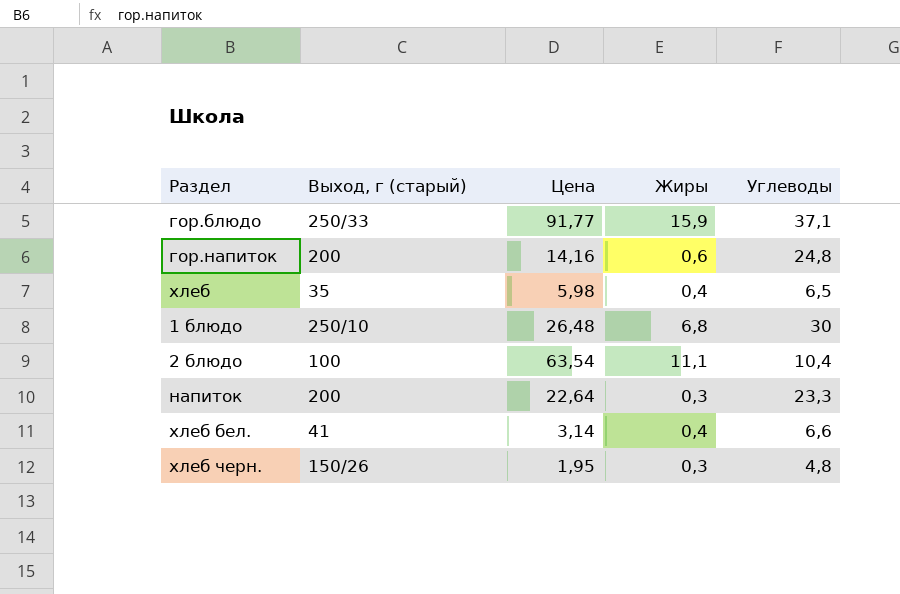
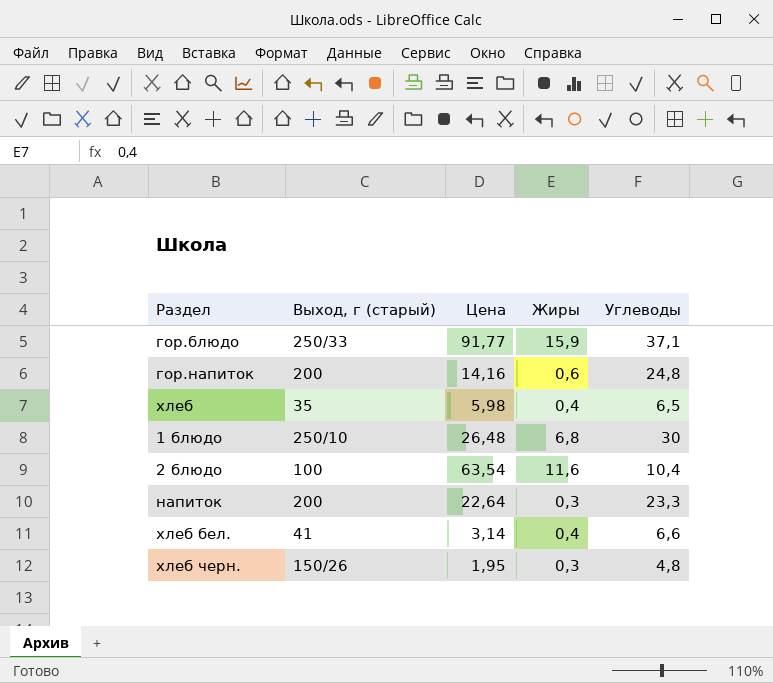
2 блюдо | Жиры: 11,1 -> 11,6

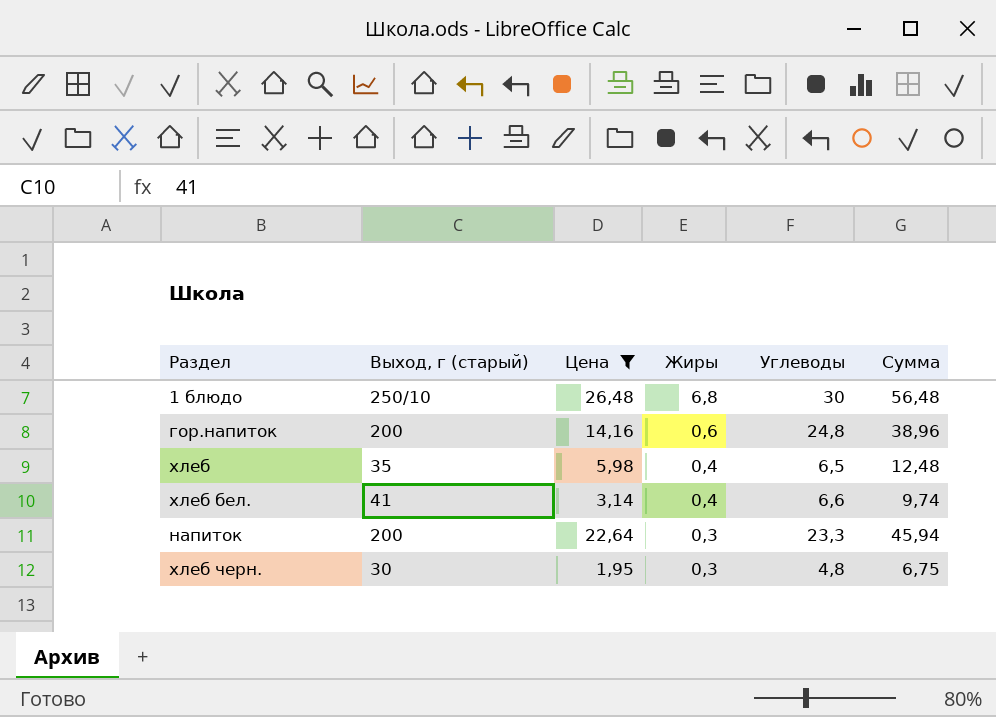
filter: none -> Цена <= 26,48
row order: none -> Жиры descending
column Сумма | formula: none -> [Цена] + [Углеводы]
хлеб черн. | Выход, г (старый): 150/26 -> 30

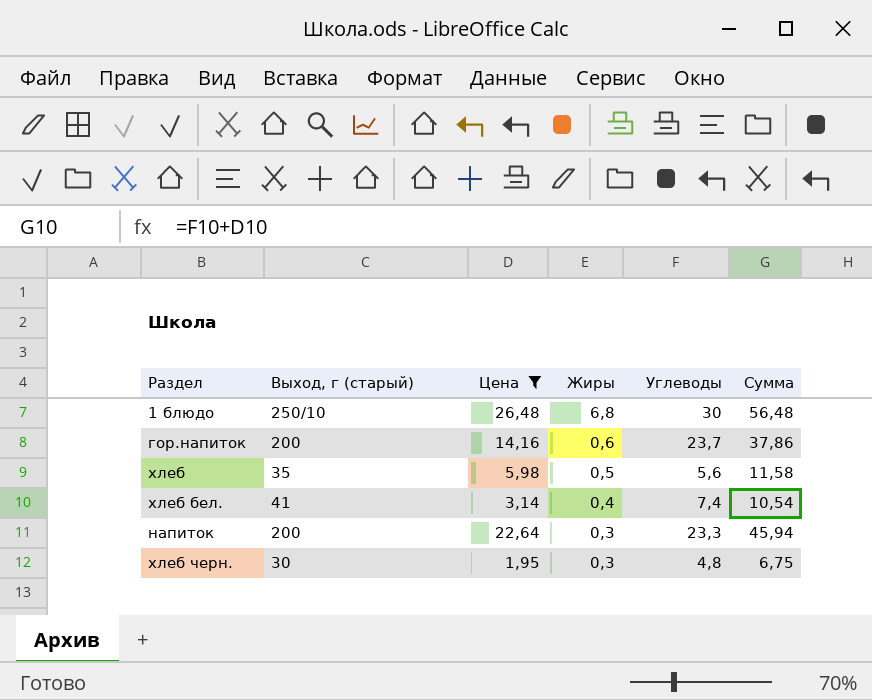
гор.напиток | Углеводы: 24,8 -> 23,7
гор.напиток | Сумма: 38,96 -> 37,86
хлеб | Жиры: 0,4 -> 0,5
хлеб | Углеводы: 6,5 -> 5,6
хлеб | Сумма: 12,48 -> 11,58
хлеб бел. | Углеводы: 6,6 -> 7,4
хлеб бел. | Сумма: 9,74 -> 10,54

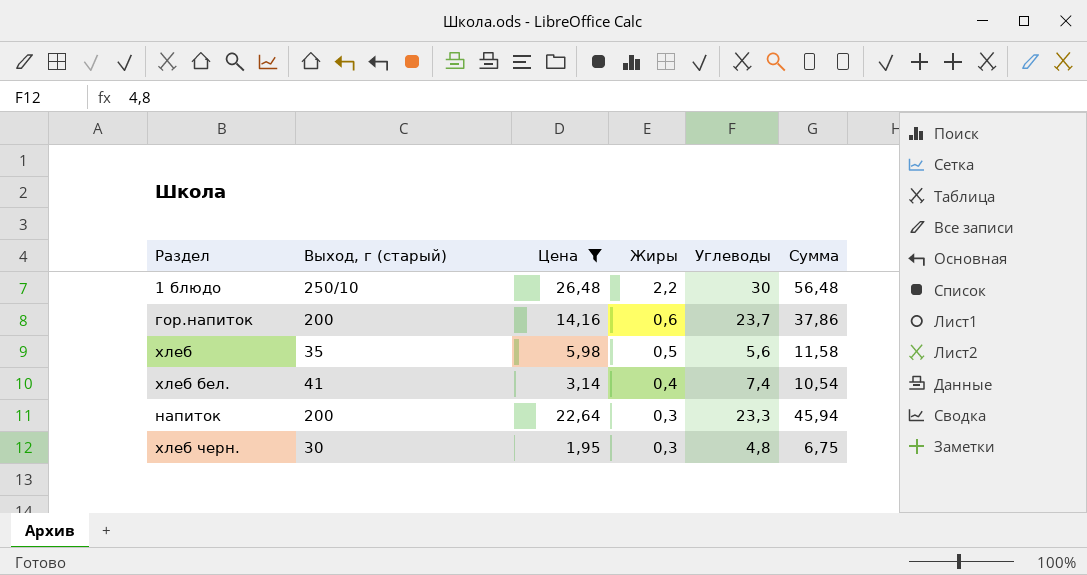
1 блюдо | Жиры: 6,8 -> 2,2

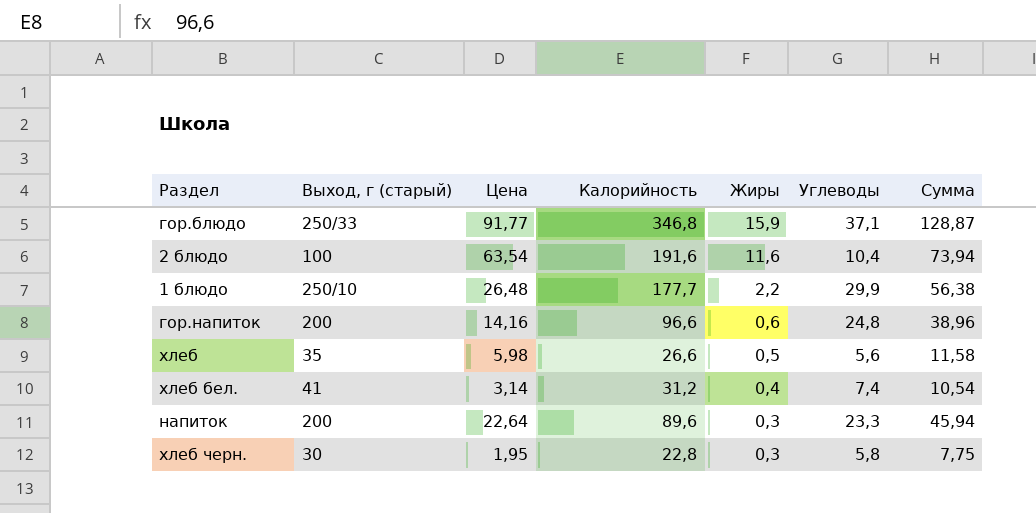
filter: Цена <= 26,48 -> none
column Калорийность | position: none -> 4
1 блюдо | Углеводы: 30 -> 29,9
1 блюдо | Сумма: 56,48 -> 56,38
гор.напиток | Углеводы: 23,7 -> 24,8
гор.напиток | Сумма: 37,86 -> 38,96
хлеб черн. | Углеводы: 4,8 -> 5,8
хлеб черн. | Сумма: 6,75 -> 7,75

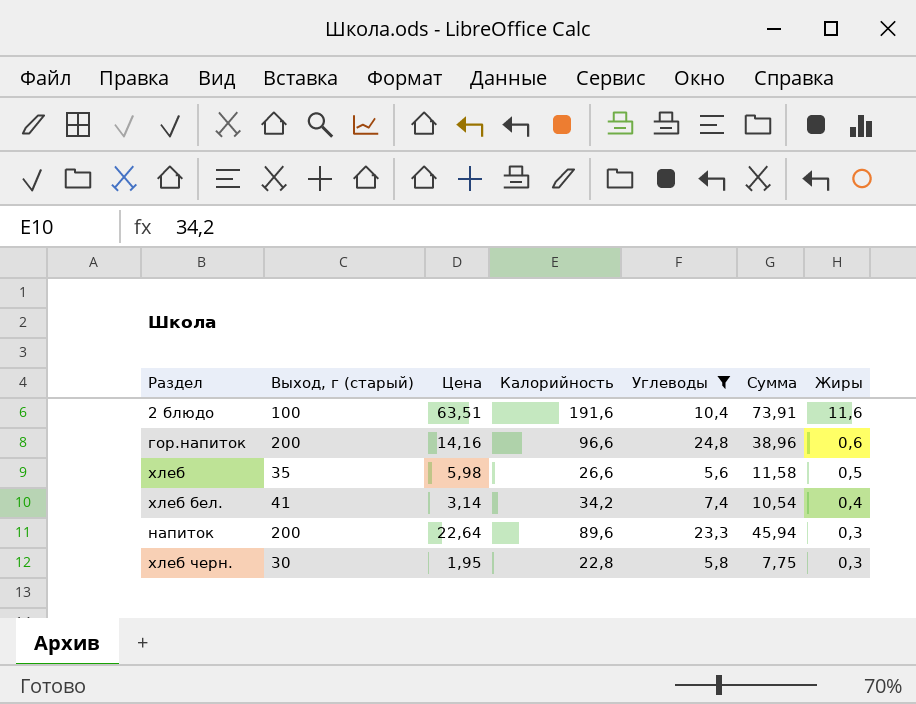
filter: none -> Углеводы <= 24,8
column Жиры | position: 5 -> 7
2 блюдо | Цена: 63,54 -> 63,51
2 блюдо | Сумма: 73,94 -> 73,91
хлеб бел. | Калорийность: 31,2 -> 34,2

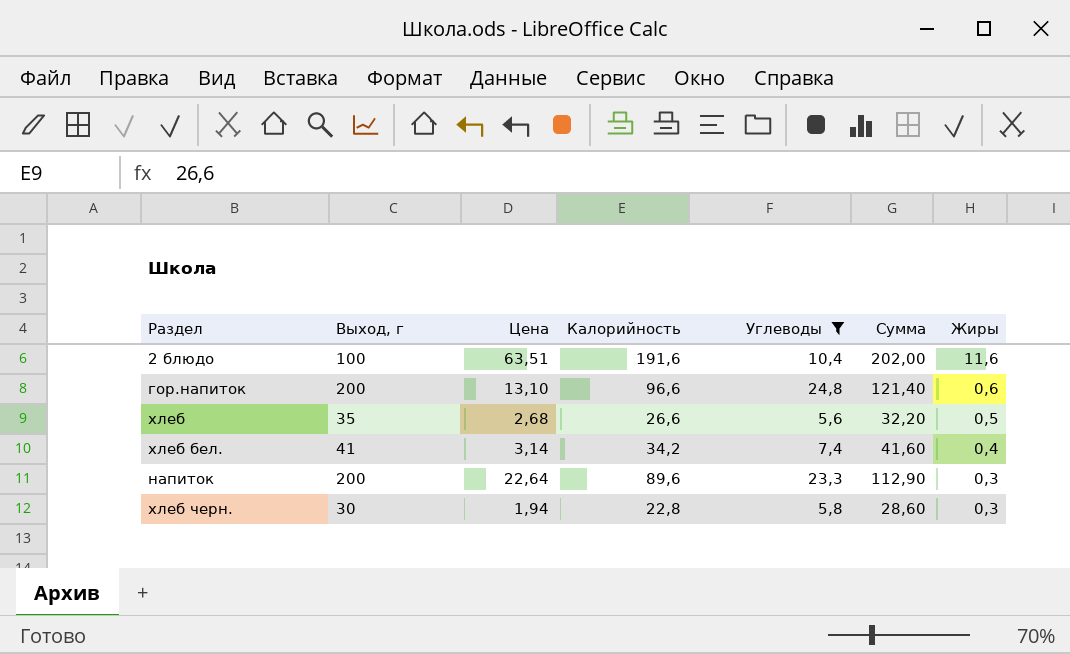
column name: Выход, г (старый) -> Выход, г
column Сумма | formula: [Цена] + [Углеводы] -> [Калорийность] + [Углеводы]
гор.напиток | Цена: 14,16 -> 13,10
хлеб | Цена: 5,98 -> 2,68
хлеб черн. | Цена: 1,95 -> 1,94

